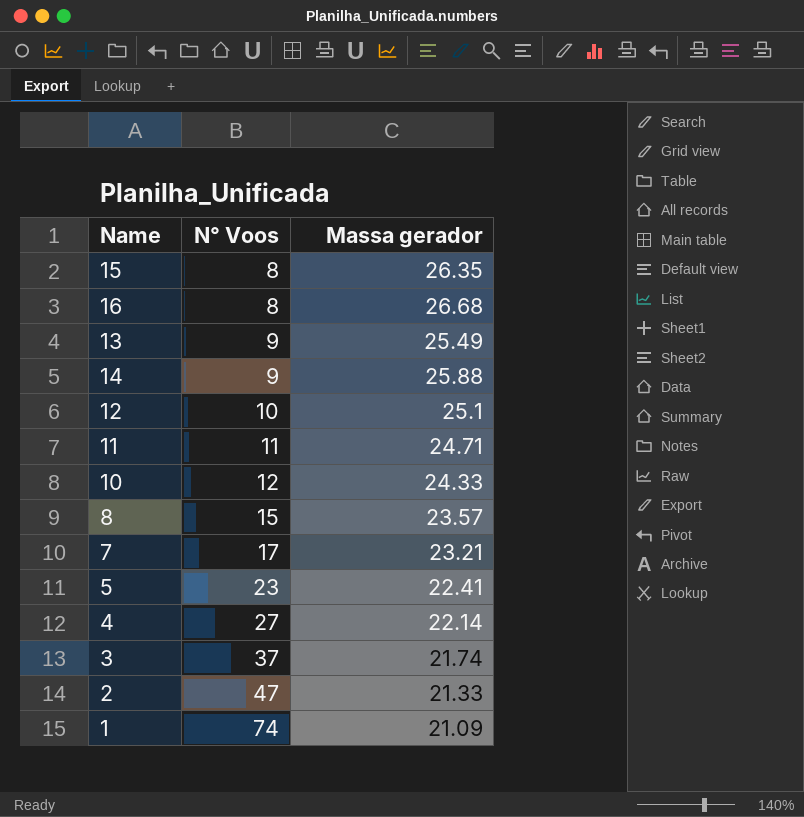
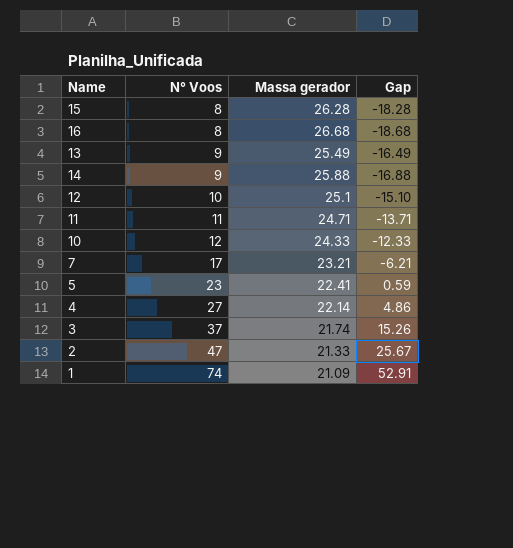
column Gap | formula: none -> [N° Voos] - [Massa gerador]
row 8: 15 | 23.57 -> none
15 | Massa gerador: 26.35 -> 26.28

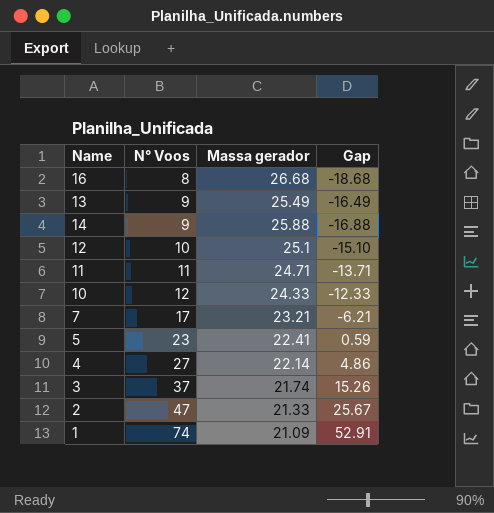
row 15: 8 | 26.28 | -18.28 -> none

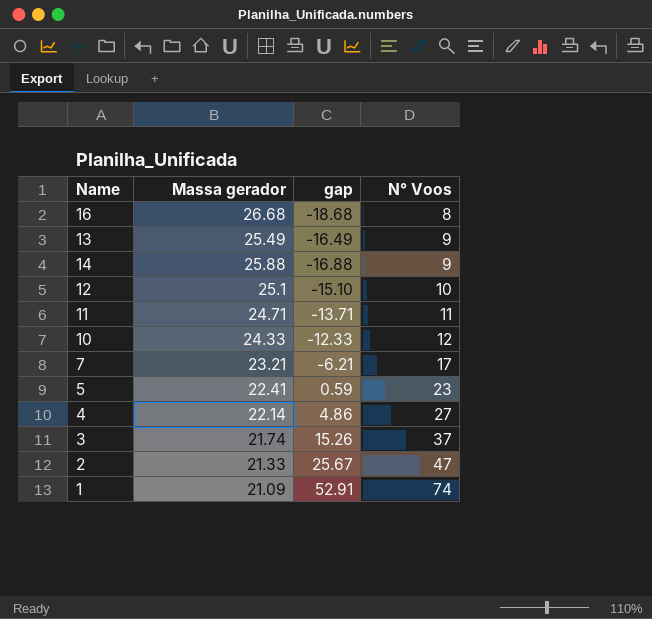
column name: Gap -> gap
column N° Voos | position: 2 -> 4

